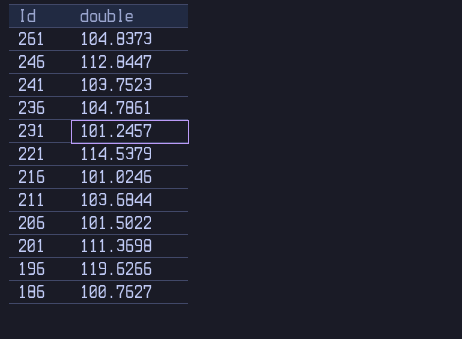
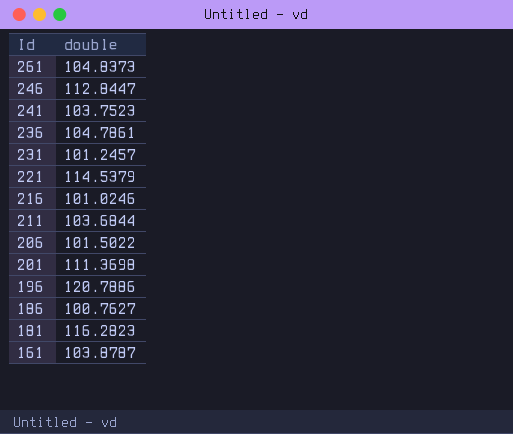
196 | double: 119.6266 -> 120.7886
row 181: none -> 116.2823
row 161: none -> 103.8787

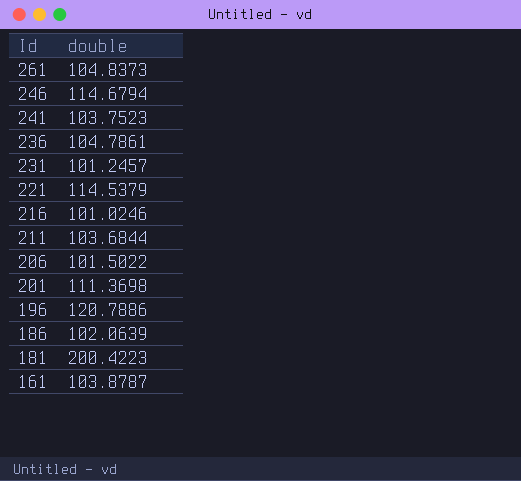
246 | double: 112.8447 -> 114.6794
186 | double: 100.7627 -> 102.0639
181 | double: 116.2823 -> 200.4223

